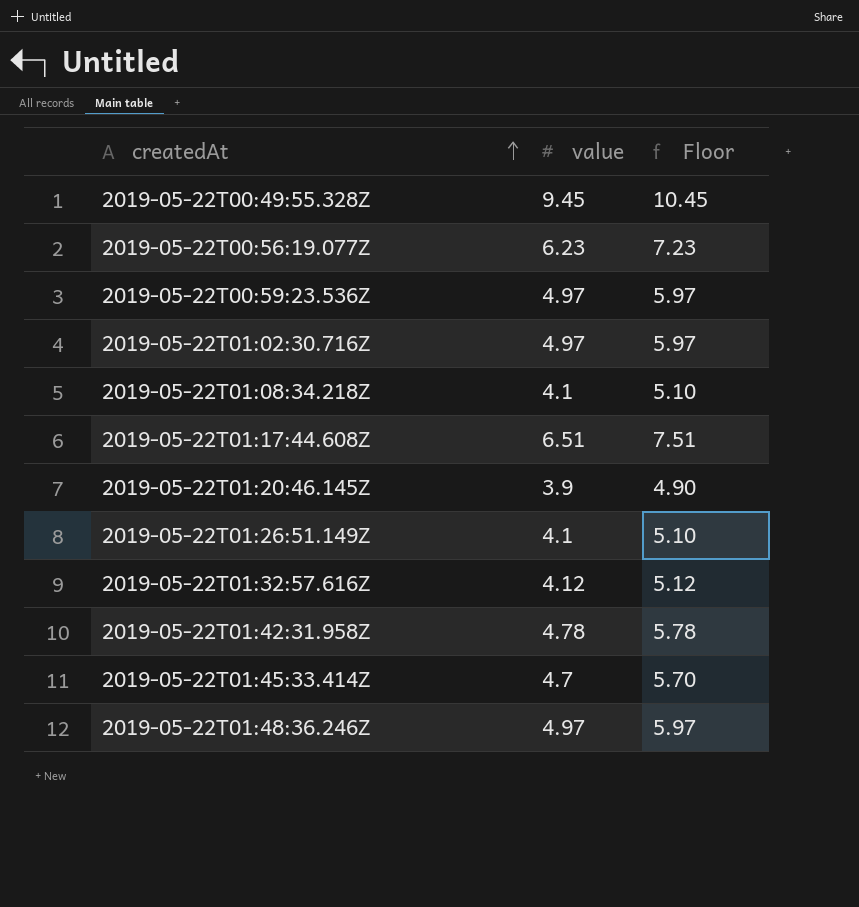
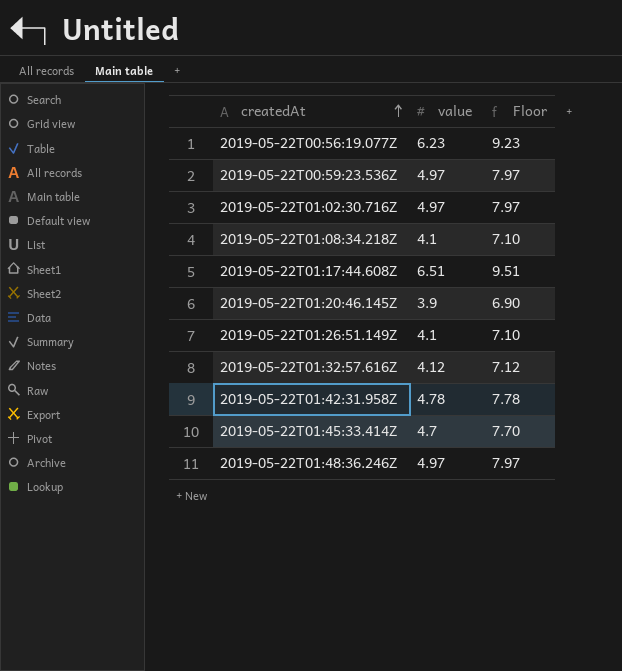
column Floor | formula: [value] + 1 -> [value] + 3
row 2019-05-22T00:49:55.328Z: 9.45 | 10.45 -> none

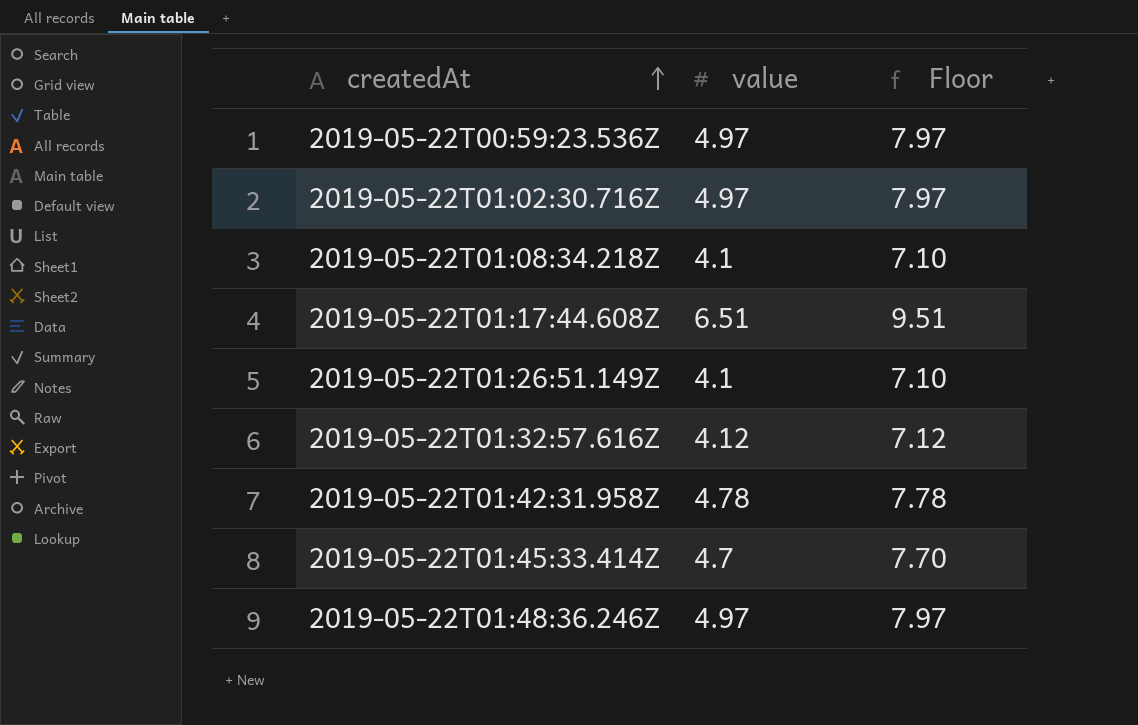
row 2019-05-22T00:56:19.077Z: 6.23 | 9.23 -> none
row 2019-05-22T01:20:46.145Z: 3.9 | 6.90 -> none

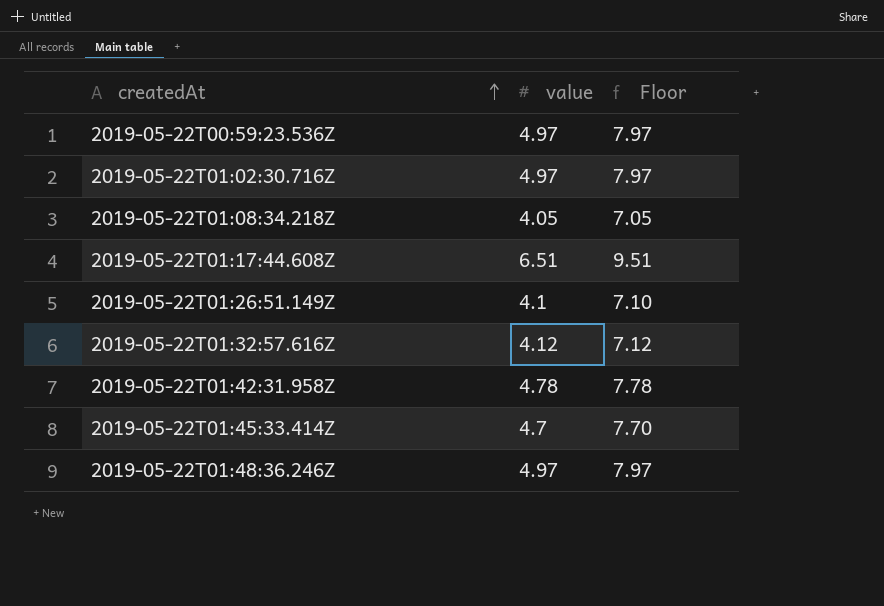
2019-05-22T01:08:34.218Z | value: 4.1 -> 4.05
2019-05-22T01:08:34.218Z | Floor: 7.10 -> 7.05

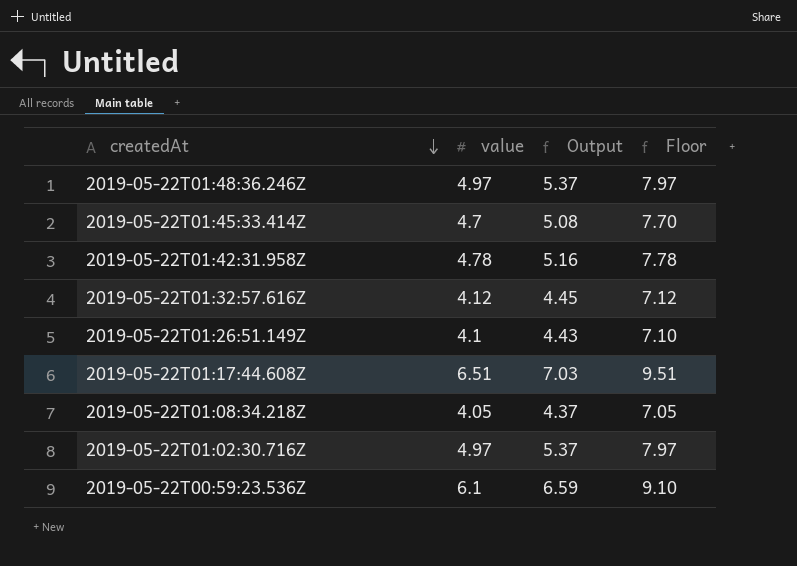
row order: createdAt ascending -> createdAt descending
column Output | formula: none -> [value] * 1.08
2019-05-22T00:59:23.536Z | value: 4.97 -> 6.1
2019-05-22T00:59:23.536Z | Floor: 7.97 -> 9.10

